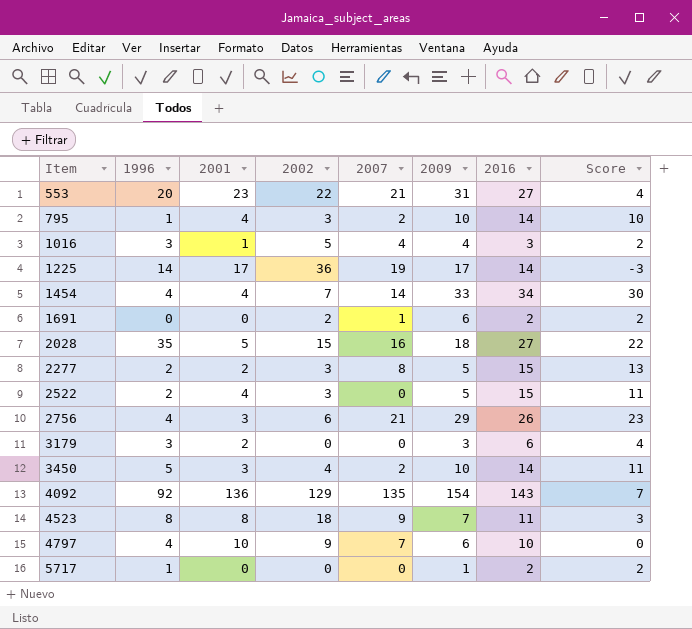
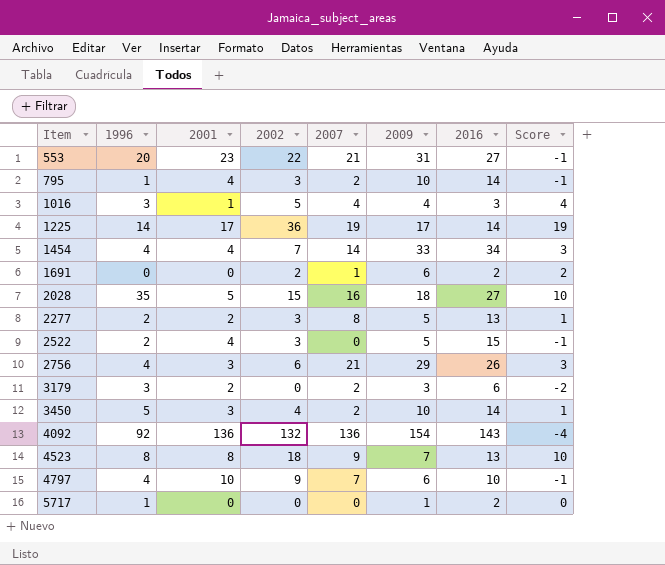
column Score | formula: [2016] - [2001] -> [2002] - [2001]
2277 | 2016: 15 -> 13
3179 | 2007: 0 -> 2
4092 | 2002: 129 -> 132
4092 | 2007: 135 -> 136
4523 | 2016: 11 -> 13

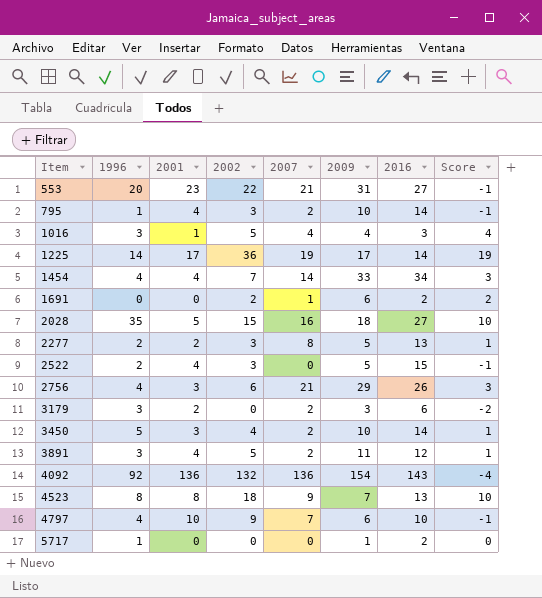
row 3891: none -> 3 | 4 | 5 | 2 | 11 | 12 | 1

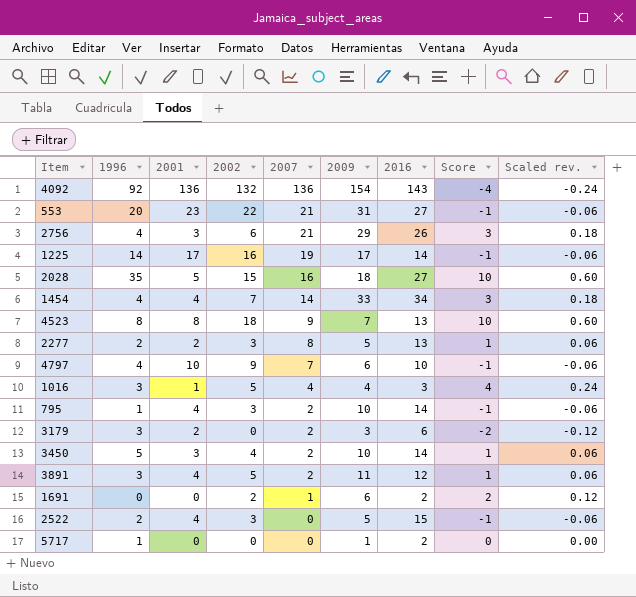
row order: Item ascending -> 2007 descending
column Scaled rev. | formula: none -> [Score] * 0.06
1225 | 2002: 36 -> 16
1225 | Score: 19 -> -1

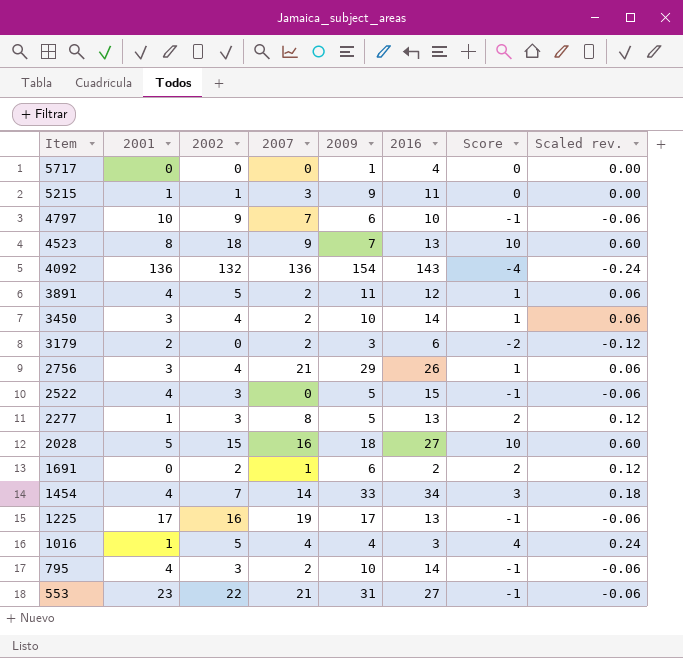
row order: 2007 descending -> Item descending
column 1996 | position: 2 -> none
5717 | 2016: 2 -> 4
row 5215: none -> 1 | 1 | 3 | 9 | 11 | 0 | 0.00
2756 | 2002: 6 -> 4
2756 | Score: 3 -> 1
2756 | Scaled rev.: 0.18 -> 0.06
2277 | 2001: 2 -> 1
2277 | Score: 1 -> 2
2277 | Scaled rev.: 0.06 -> 0.12
1225 | 2016: 14 -> 13

